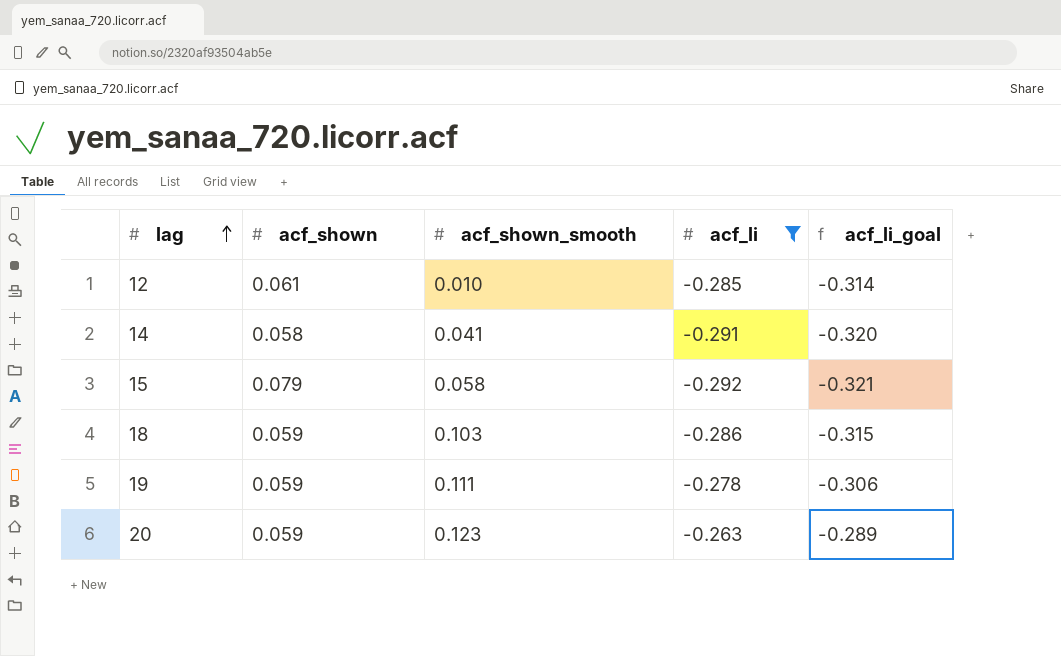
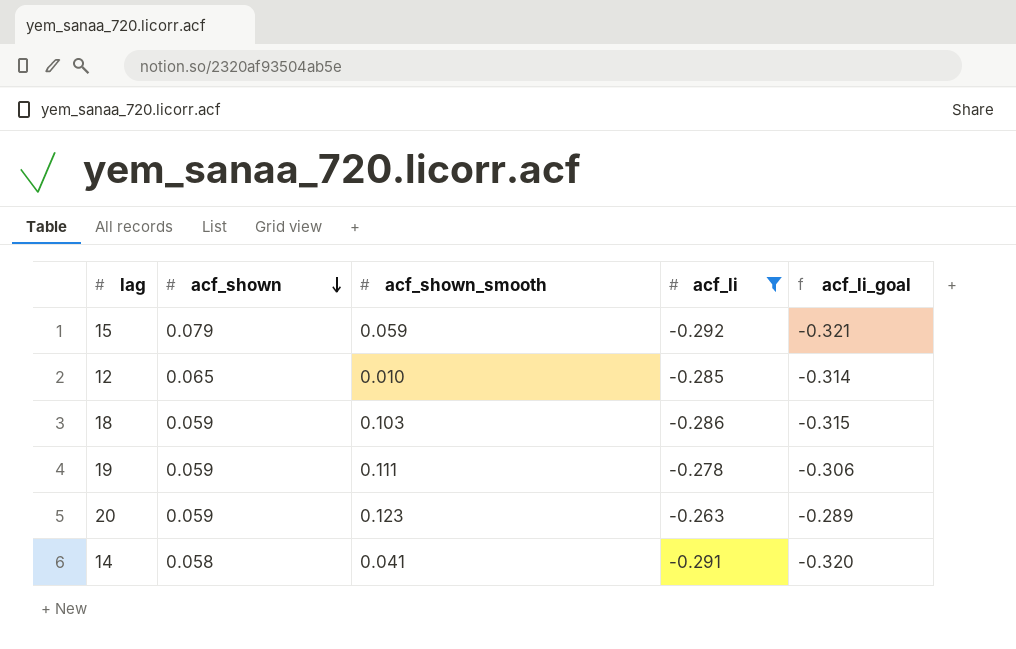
row order: lag ascending -> acf_shown descending
15 | acf_shown_smooth: 0.058 -> 0.059
12 | acf_shown: 0.061 -> 0.065

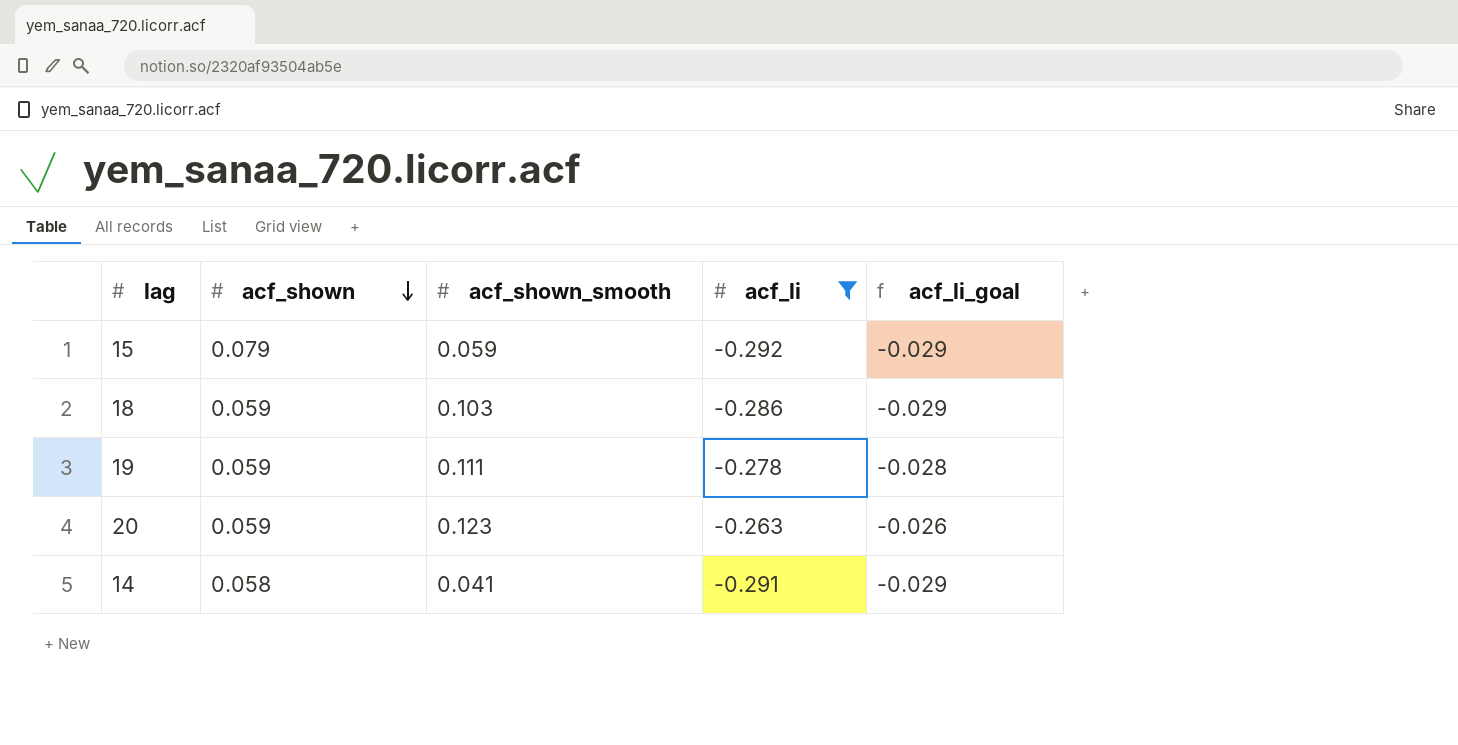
column acf_li_goal | formula: [acf_li] * 1.1 -> [acf_li] * 0.1
row 12: 0.065 | 0.010 | -0.285 | -0.314 -> none

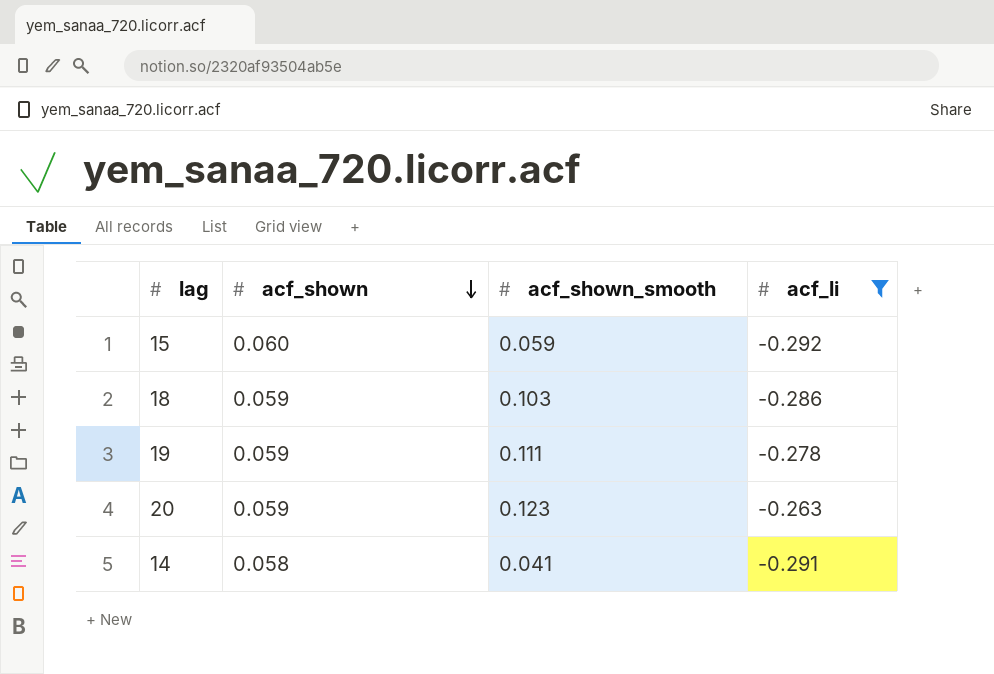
column acf_li_goal | formula: [acf_li] * 0.1 -> none
15 | acf_shown: 0.079 -> 0.060

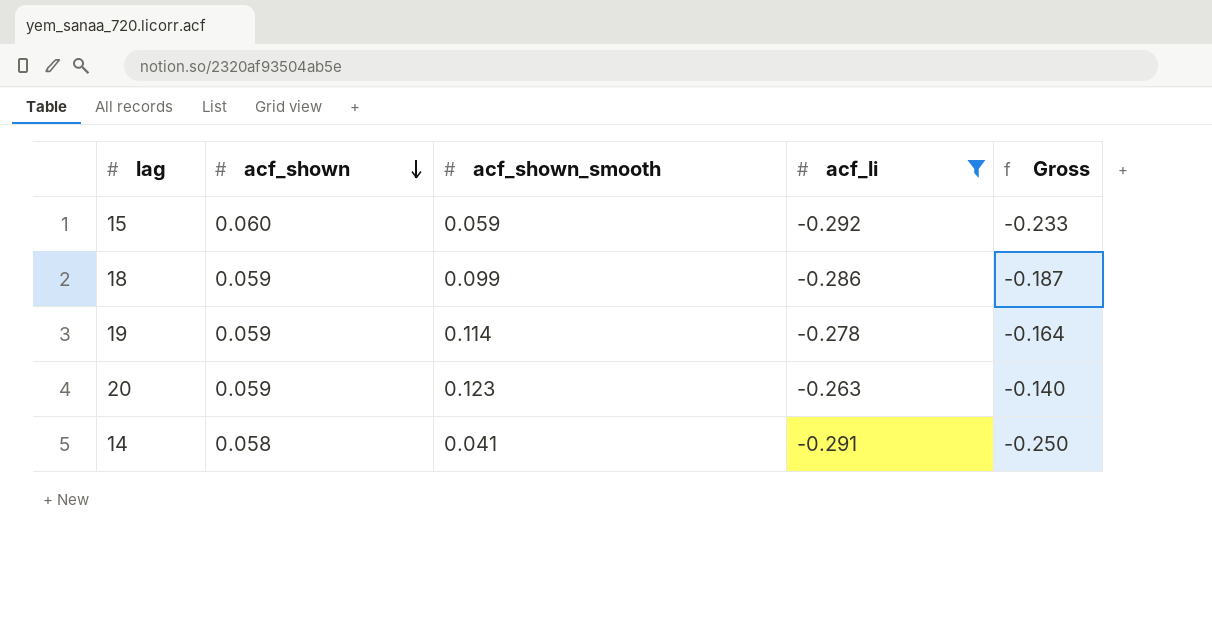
column Gross | formula: none -> [acf_shown_smooth] + [acf_li]
18 | acf_shown_smooth: 0.103 -> 0.099
19 | acf_shown_smooth: 0.111 -> 0.114

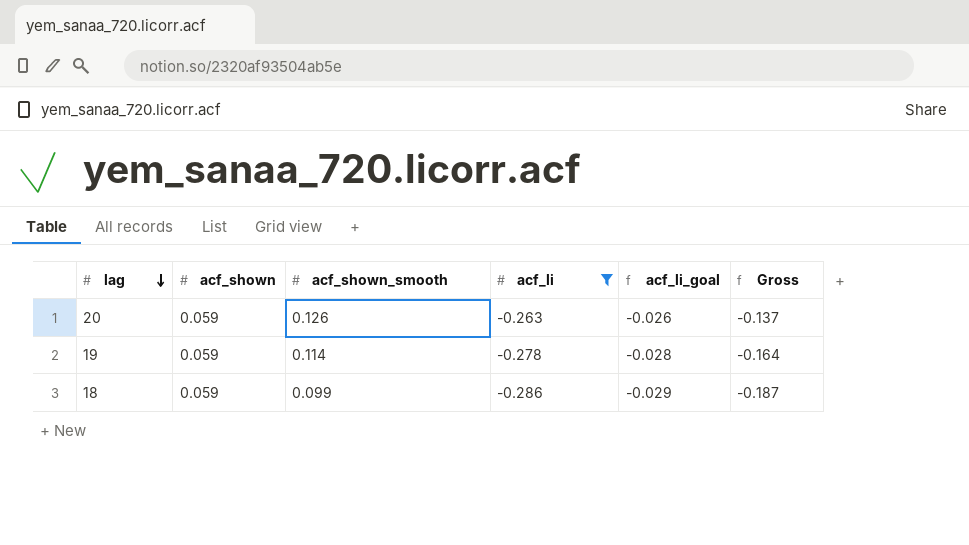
row order: acf_shown descending -> lag descending
column acf_li_goal | formula: none -> [acf_li] * 0.1
row 15: 0.060 | 0.059 | -0.292 | -0.233 -> none
row 14: 0.058 | 0.041 | -0.291 | -0.250 -> none
20 | acf_shown_smooth: 0.123 -> 0.126
20 | Gross: -0.140 -> -0.137

